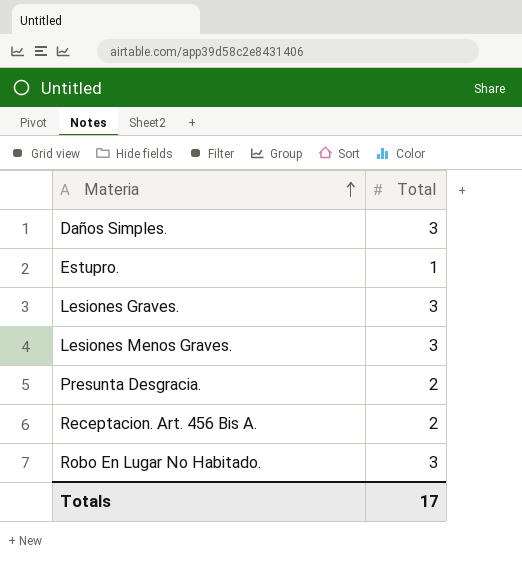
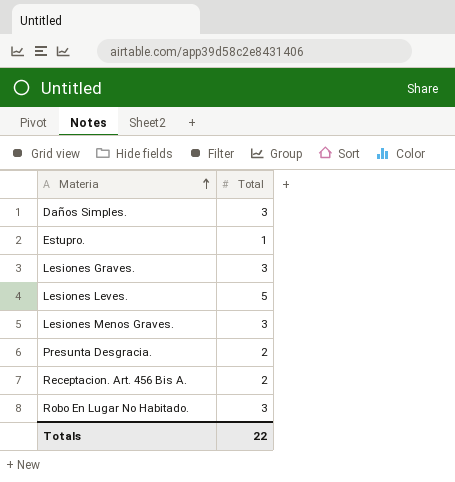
row Lesiones Leves.: none -> 5
Totals | Total: 17 -> 22

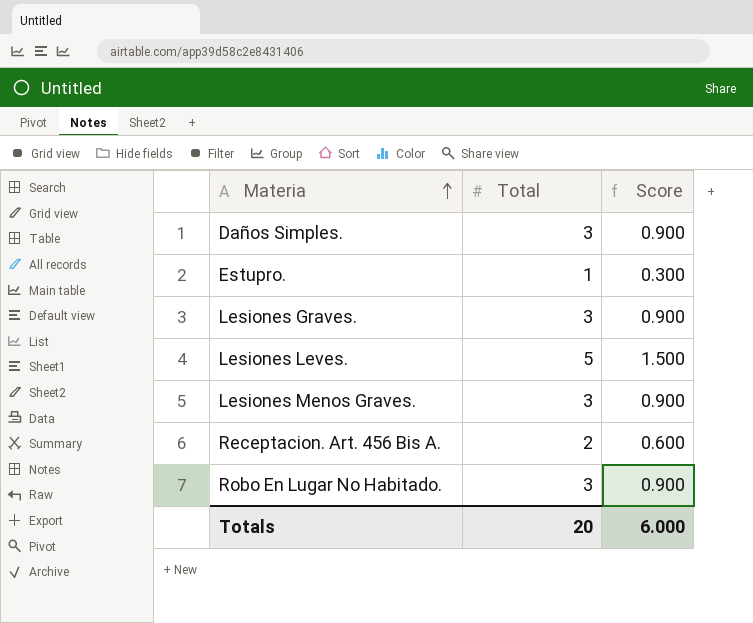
column Score | formula: none -> [Total] * 0.3
row Presunta Desgracia.: 2 -> none
Totals | Total: 22 -> 20

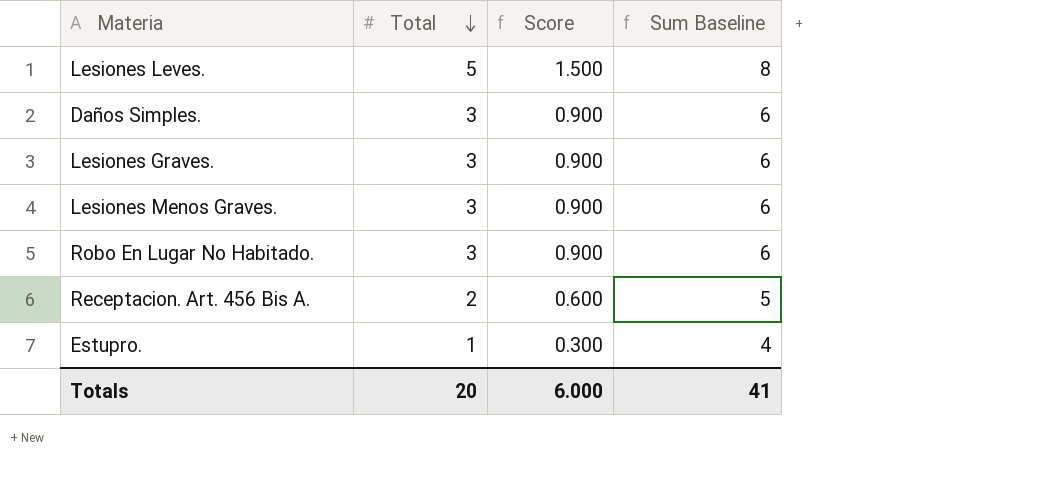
row order: Materia ascending -> Total descending
column Sum Baseline | formula: none -> [Total] + 3

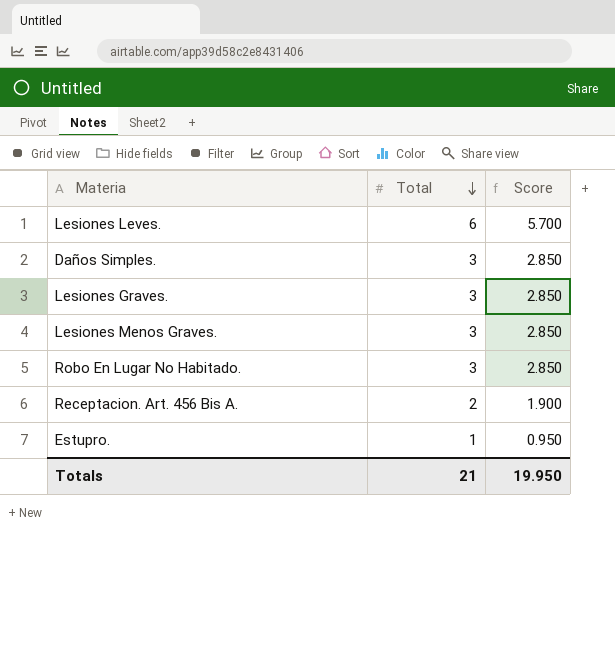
column Sum Baseline | formula: [Total] + 3 -> none
column Score | formula: [Total] * 0.3 -> [Total] * 0.95
Lesiones Leves. | Total: 5 -> 6
Totals | Total: 20 -> 21
Totals | Score: 6.000 -> 19.950

